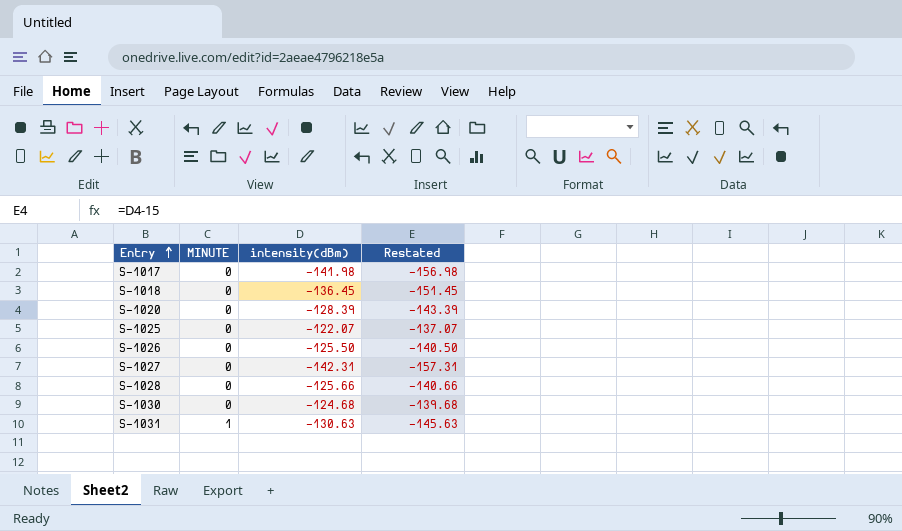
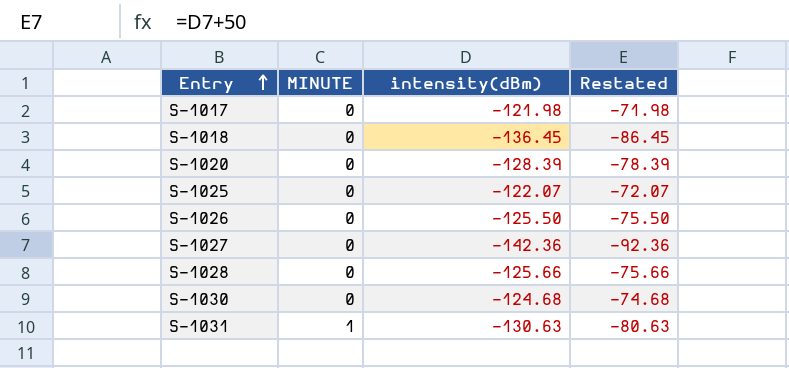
column Restated | formula: [intensity(dBm)] - 15 -> [intensity(dBm)] + 50
S-1017 | intensity(dBm): -141.98 -> -121.98
S-1027 | intensity(dBm): -142.31 -> -142.36

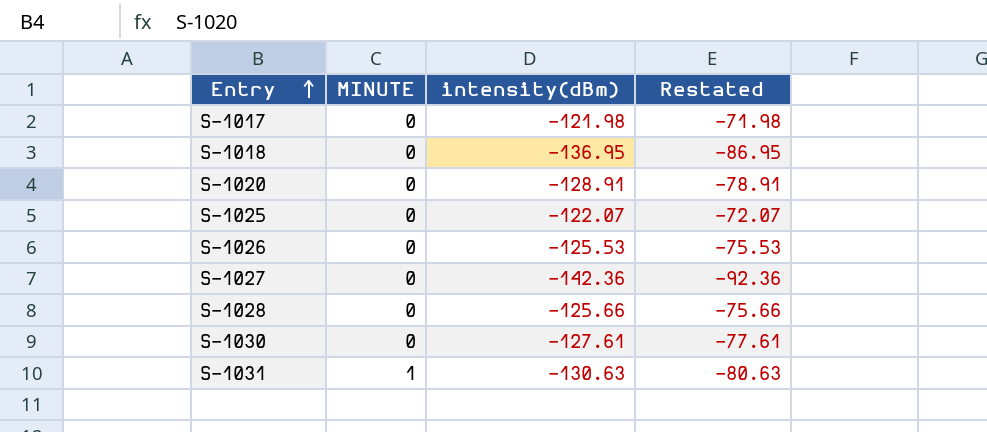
S-1018 | intensity(dBm): -136.45 -> -136.95
S-1018 | Restated: -86.45 -> -86.95
S-1020 | intensity(dBm): -128.39 -> -128.91
S-1020 | Restated: -78.39 -> -78.91
S-1026 | intensity(dBm): -125.50 -> -125.53
S-1026 | Restated: -75.50 -> -75.53
S-1030 | intensity(dBm): -124.68 -> -127.61
S-1030 | Restated: -74.68 -> -77.61

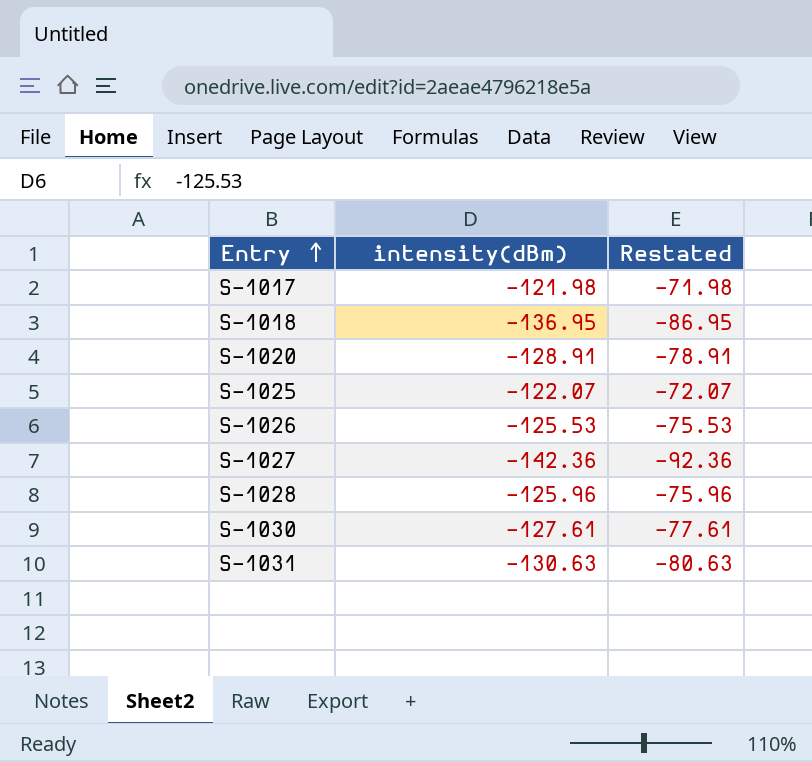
column MINUTE | position: 2 -> none
S-1028 | intensity(dBm): -125.66 -> -125.96
S-1028 | Restated: -75.66 -> -75.96

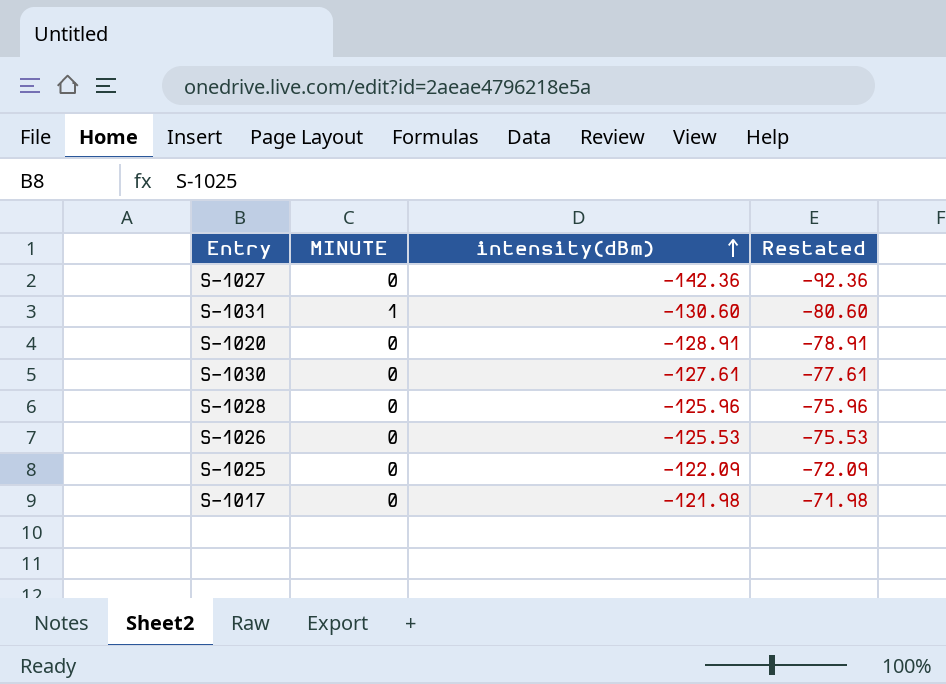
row order: Entry ascending -> intensity(dBm) ascending
column MINUTE | position: none -> 2
row S-1018: -136.95 | -86.95 -> none
S-1031 | intensity(dBm): -130.63 -> -130.60
S-1031 | Restated: -80.63 -> -80.60
S-1025 | intensity(dBm): -122.07 -> -122.09
S-1025 | Restated: -72.07 -> -72.09

